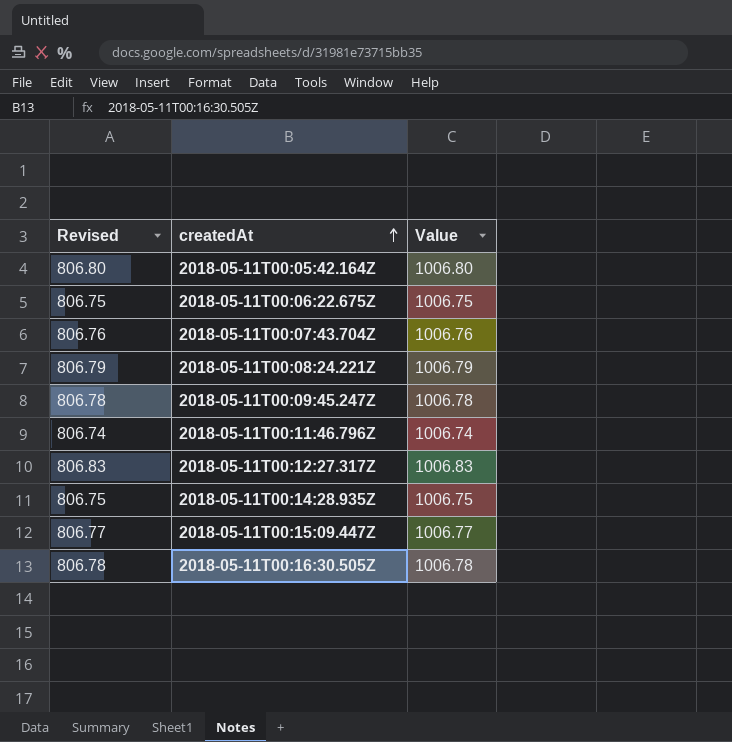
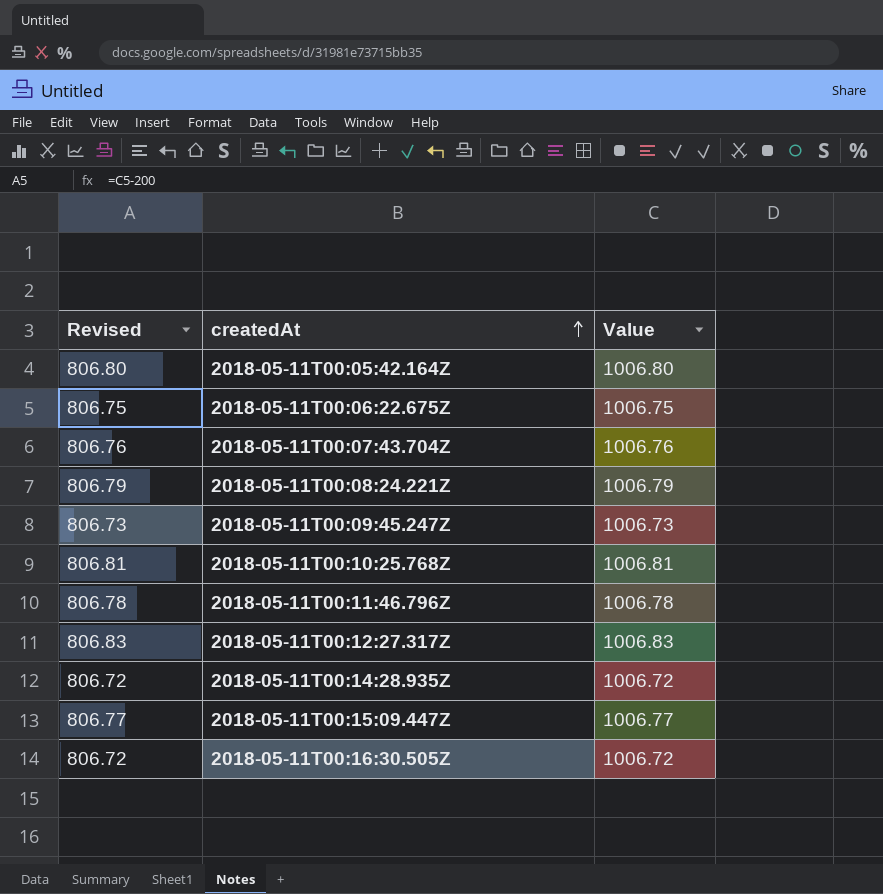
2018-05-11T00:09:45.247Z | Revised: 806.78 -> 806.73
2018-05-11T00:09:45.247Z | Value: 1006.78 -> 1006.73
row 2018-05-11T00:10:25.768Z: none -> 806.81 | 1006.81
2018-05-11T00:11:46.796Z | Revised: 806.74 -> 806.78
2018-05-11T00:11:46.796Z | Value: 1006.74 -> 1006.78
2018-05-11T00:14:28.935Z | Revised: 806.75 -> 806.72
2018-05-11T00:14:28.935Z | Value: 1006.75 -> 1006.72
2018-05-11T00:16:30.505Z | Revised: 806.78 -> 806.72
2018-05-11T00:16:30.505Z | Value: 1006.78 -> 1006.72

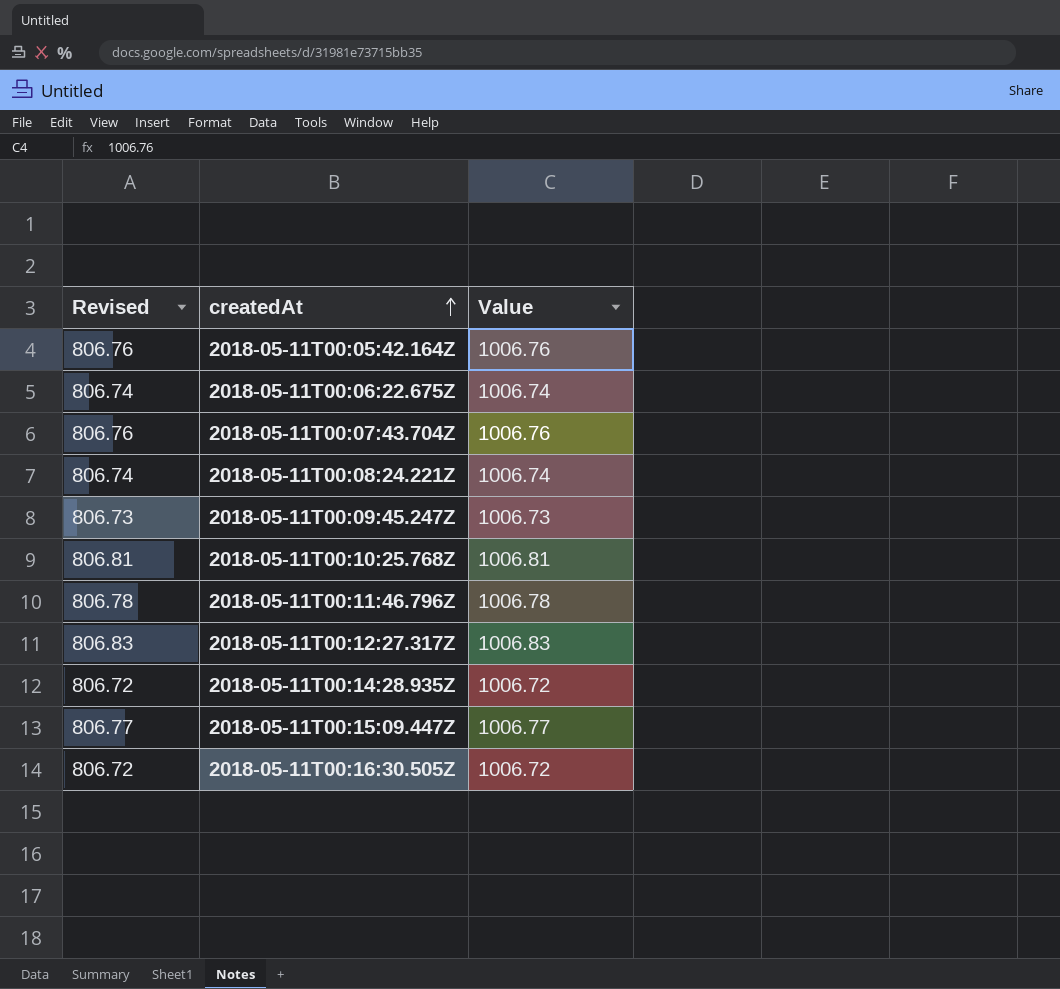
2018-05-11T00:05:42.164Z | Revised: 806.80 -> 806.76
2018-05-11T00:05:42.164Z | Value: 1006.80 -> 1006.76
2018-05-11T00:06:22.675Z | Revised: 806.75 -> 806.74
2018-05-11T00:06:22.675Z | Value: 1006.75 -> 1006.74
2018-05-11T00:08:24.221Z | Revised: 806.79 -> 806.74
2018-05-11T00:08:24.221Z | Value: 1006.79 -> 1006.74

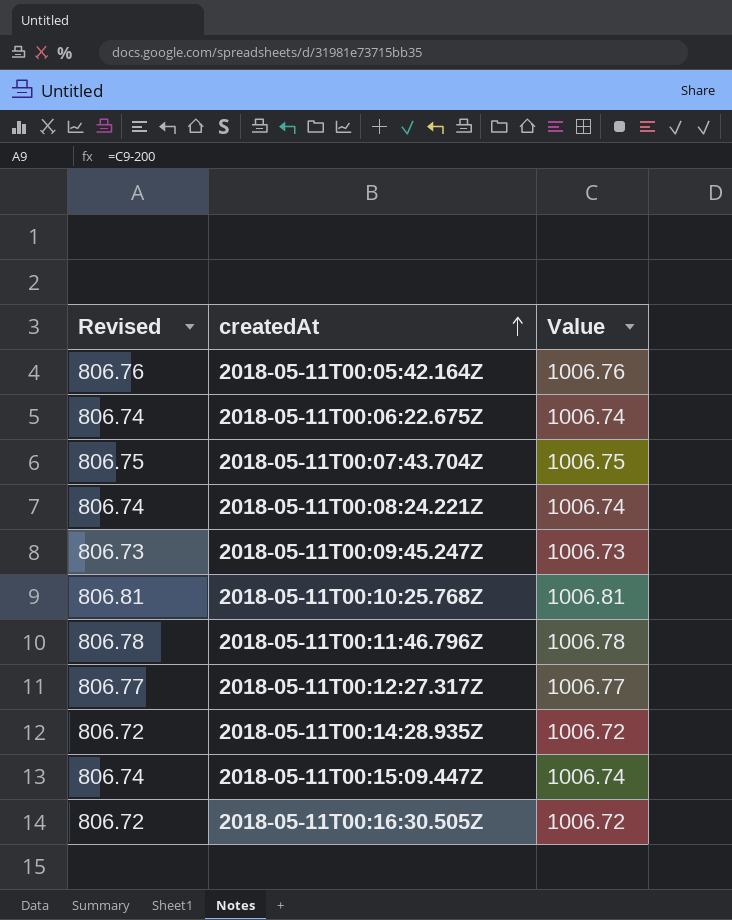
2018-05-11T00:07:43.704Z | Revised: 806.76 -> 806.75
2018-05-11T00:07:43.704Z | Value: 1006.76 -> 1006.75
2018-05-11T00:12:27.317Z | Revised: 806.83 -> 806.77
2018-05-11T00:12:27.317Z | Value: 1006.83 -> 1006.77
2018-05-11T00:15:09.447Z | Revised: 806.77 -> 806.74
2018-05-11T00:15:09.447Z | Value: 1006.77 -> 1006.74

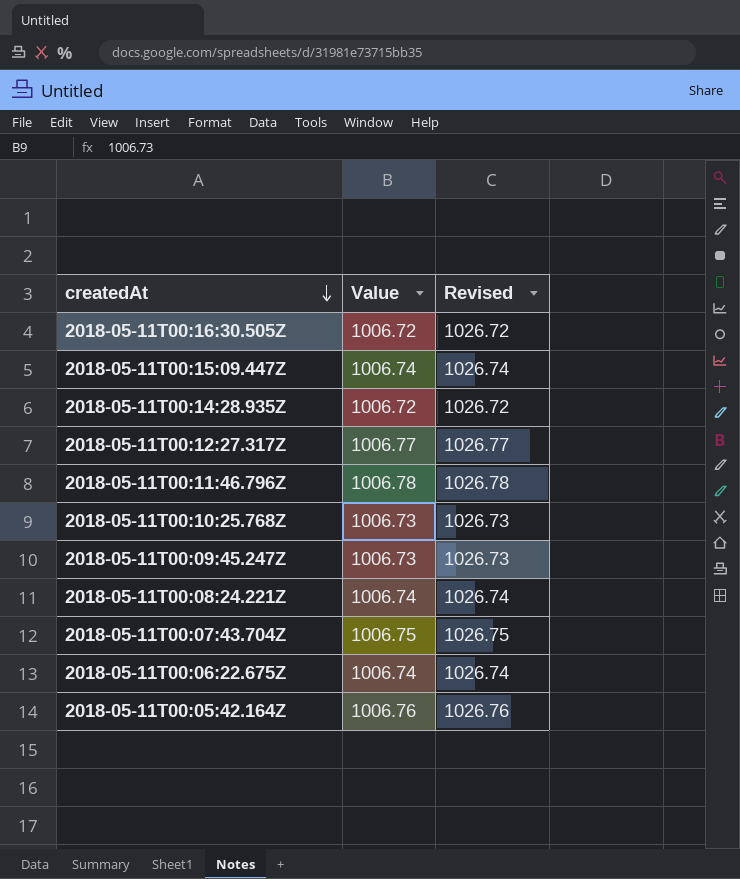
row order: createdAt ascending -> createdAt descending
column Revised | formula: [Value] - 200 -> [Value] + 20
column Revised | position: 1 -> 3
2018-05-11T00:10:25.768Z | Value: 1006.81 -> 1006.73

